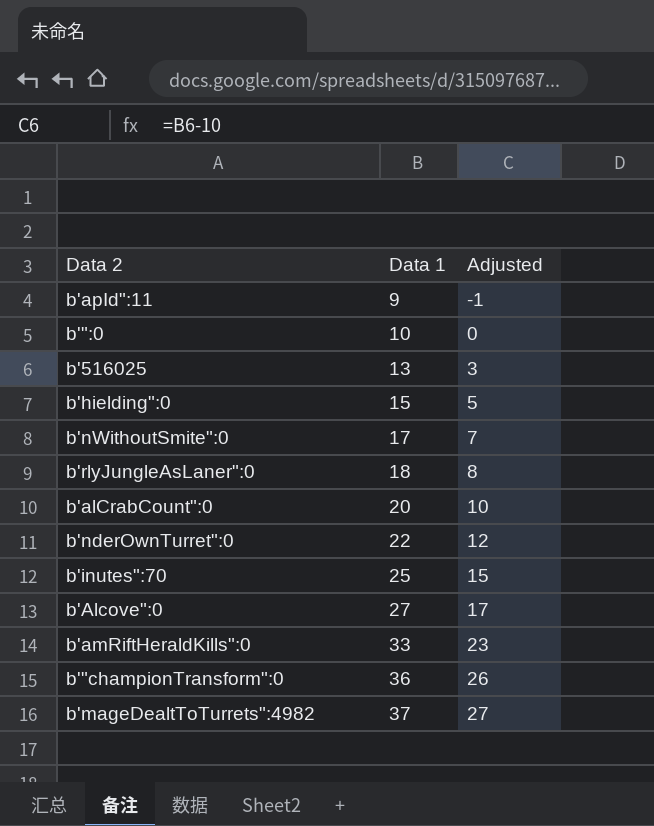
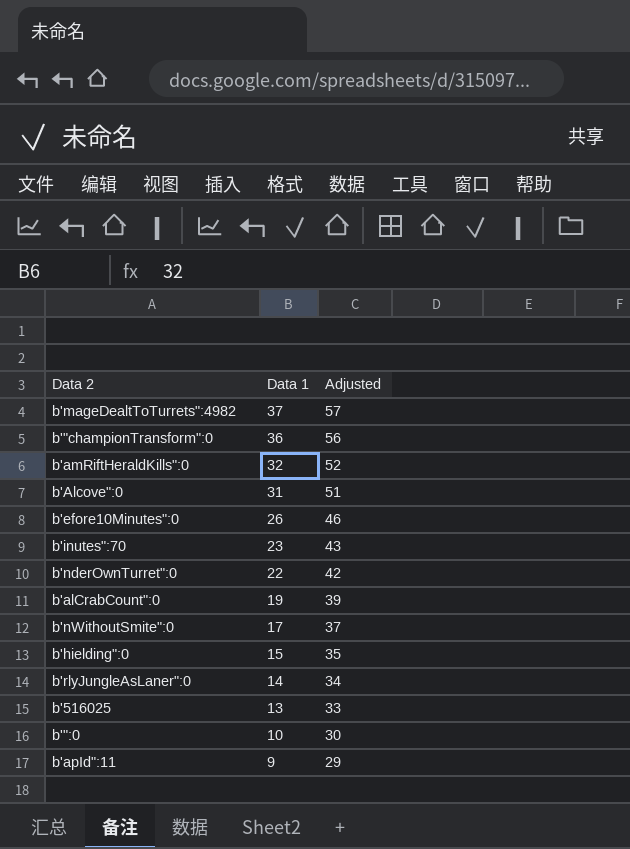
row order: Data 1 ascending -> Data 1 descending
column Adjusted | formula: [Data 1] - 10 -> [Data 1] + 20
b'amRiftHeraldKills":0 | Data 1: 33 -> 32
b'Alcove":0 | Data 1: 27 -> 31
row b'efore10Minutes":0: none -> 26 | 46
b'inutes":70 | Data 1: 25 -> 23
b'alCrabCount":0 | Data 1: 20 -> 19
b'rlyJungleAsLaner":0 | Data 1: 18 -> 14

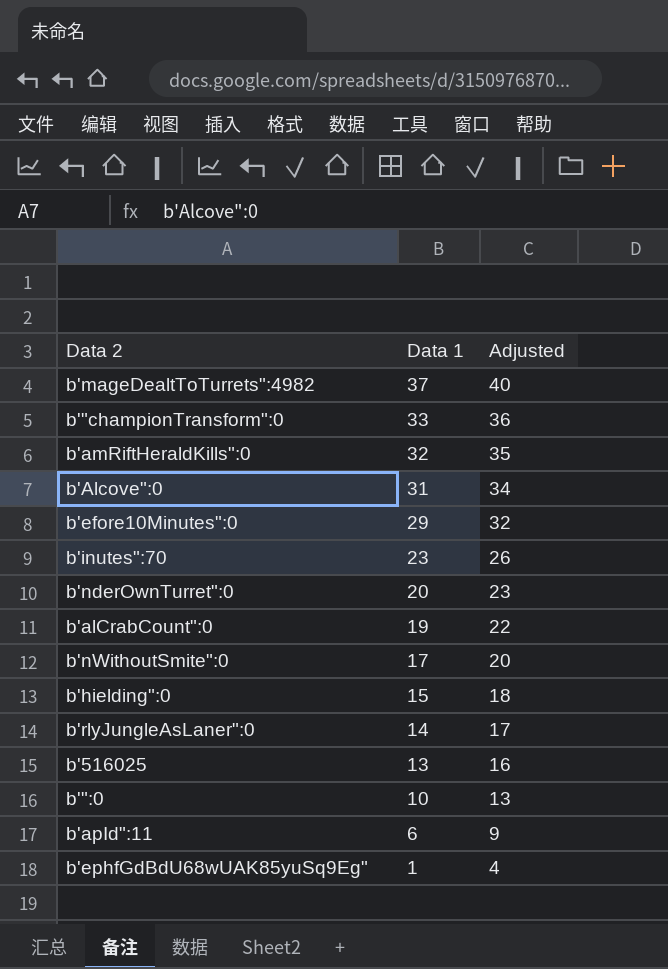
column Adjusted | formula: [Data 1] + 20 -> [Data 1] + 3
b'"championTransform":0 | Data 1: 36 -> 33
b'efore10Minutes":0 | Data 1: 26 -> 29
b'nderOwnTurret":0 | Data 1: 22 -> 20
b'apId":11 | Data 1: 9 -> 6
row b'ephfGdBdU68wUAK85yuSq9Eg": none -> 1 | 4

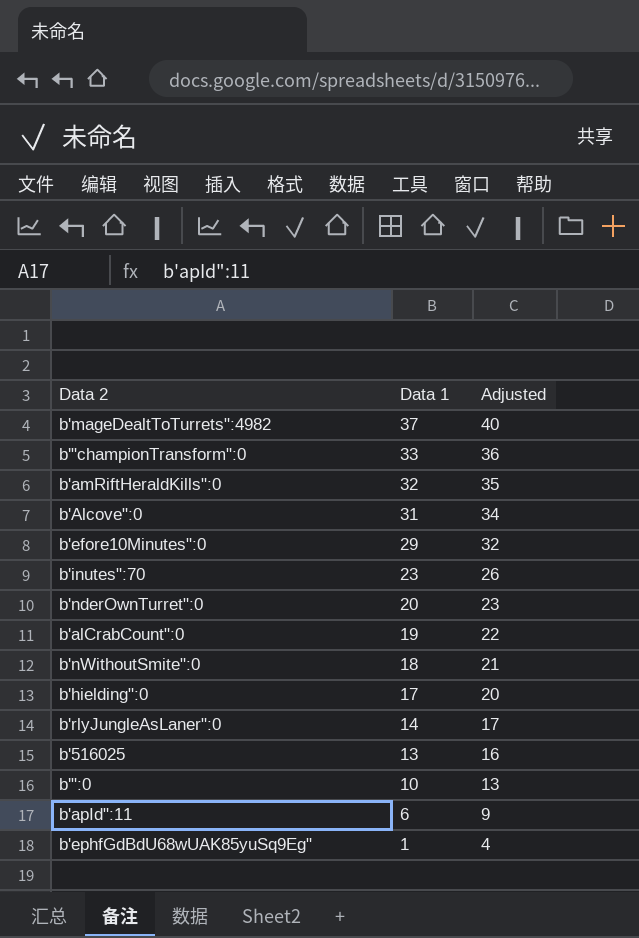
b'nWithoutSmite":0 | Data 1: 17 -> 18
b'nWithoutSmite":0 | Adjusted: 20 -> 21
b'hielding":0 | Data 1: 15 -> 17
b'hielding":0 | Adjusted: 18 -> 20

